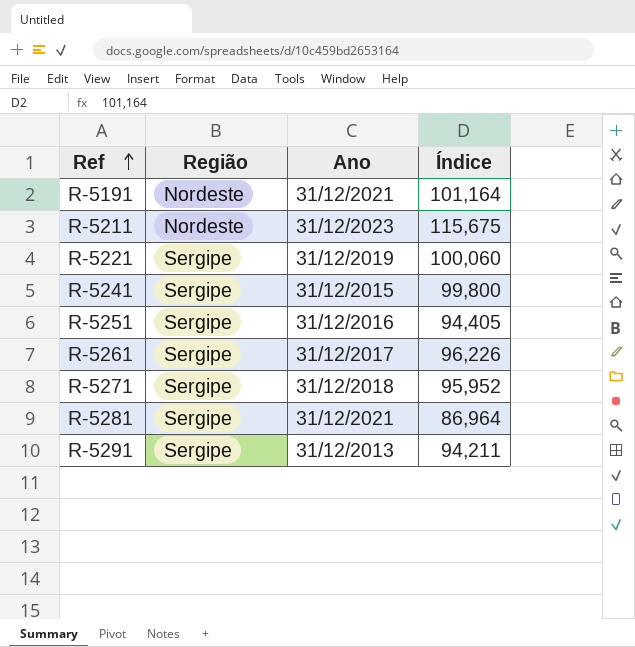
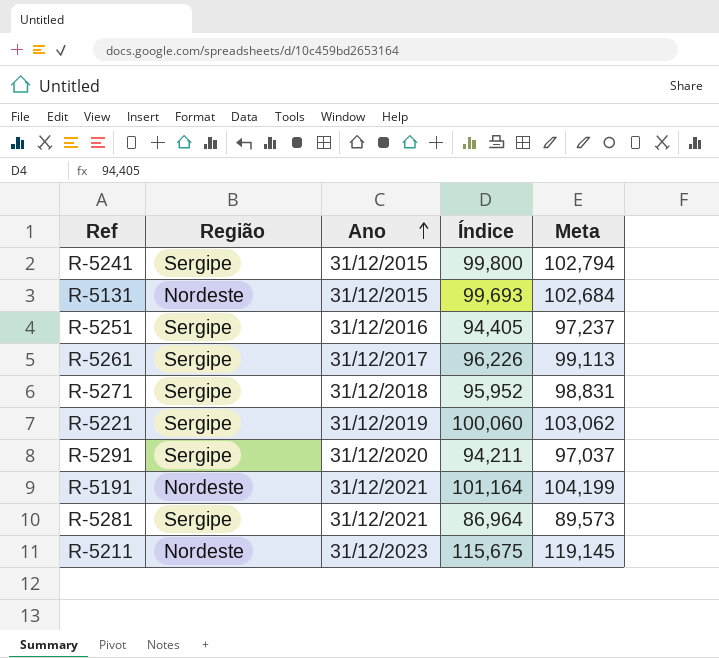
row order: Ref ascending -> Ano ascending
column Meta | formula: none -> [Índice] * 1,03
row R-5131: none -> Nordeste | 31/12/2015 | 99,693 | 102,684
R-5291 | Ano: 31/12/2013 -> 31/12/2020

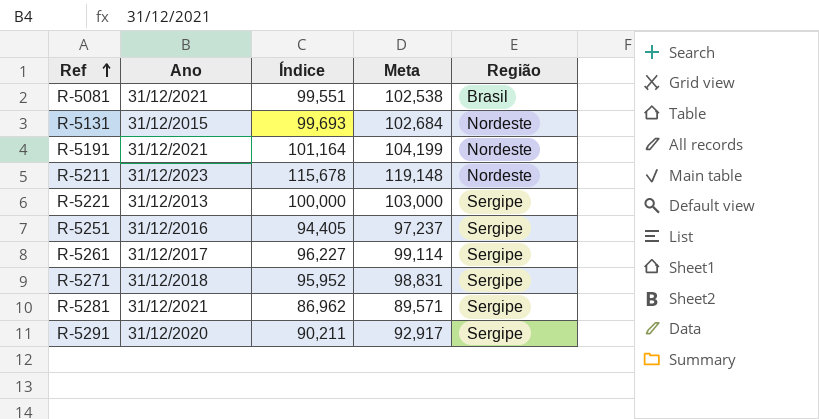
row order: Ano ascending -> Ref ascending
column Região | position: 2 -> 5
row R-5241: Sergipe | 31/12/2015 | 99,800 | 102,794 -> none
row R-5081: none -> 31/12/2021 | 99,551 | 102,538 | Brasil
R-5211 | Índice: 115,675 -> 115,678
R-5211 | Meta: 119,145 -> 119,148
R-5221 | Ano: 31/12/2019 -> 31/12/2013
R-5221 | Índice: 100,060 -> 100,000
R-5221 | Meta: 103,062 -> 103,000
R-5261 | Índice: 96,226 -> 96,227
R-5261 | Meta: 99,113 -> 99,114
R-5281 | Índice: 86,964 -> 86,962
R-5281 | Meta: 89,573 -> 89,571
R-5291 | Índice: 94,211 -> 90,211
R-5291 | Meta: 97,037 -> 92,917

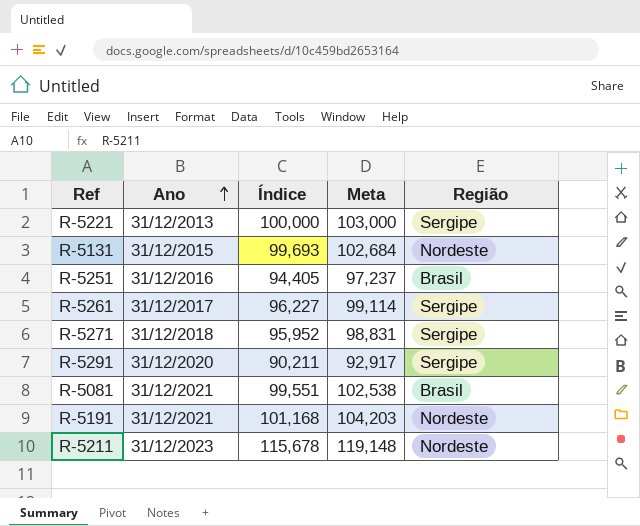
row order: Ref ascending -> Ano ascending
row R-5281: 31/12/2021 | 86,962 | 89,571 | Sergipe -> none
R-5251 | Região: Sergipe -> Brasil
R-5191 | Índice: 101,164 -> 101,168
R-5191 | Meta: 104,199 -> 104,203

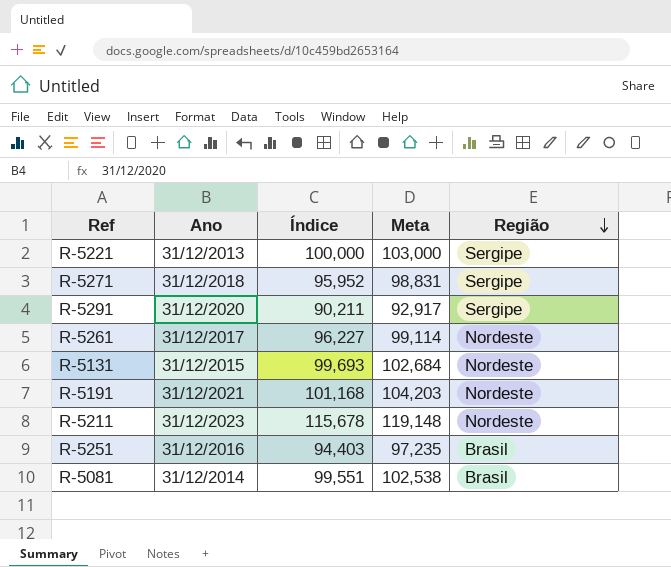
row order: Ano ascending -> Região descending
R-5261 | Região: Sergipe -> Nordeste
R-5251 | Índice: 94,405 -> 94,403
R-5251 | Meta: 97,237 -> 97,235
R-5081 | Ano: 31/12/2021 -> 31/12/2014

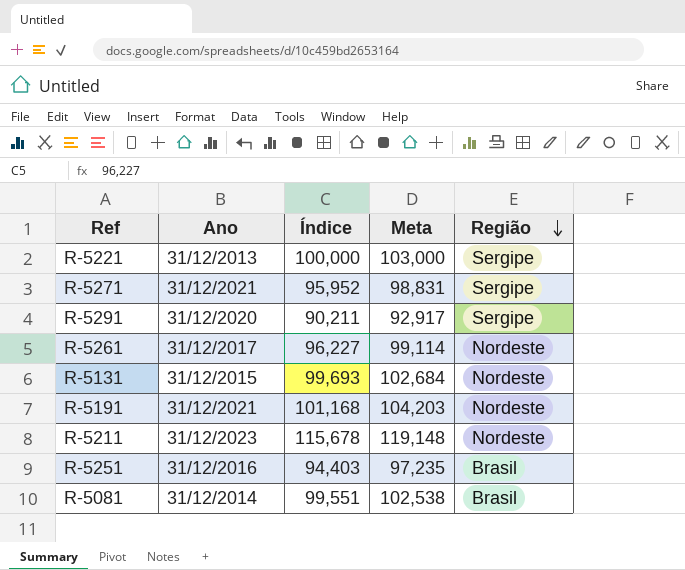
R-5271 | Ano: 31/12/2018 -> 31/12/2021

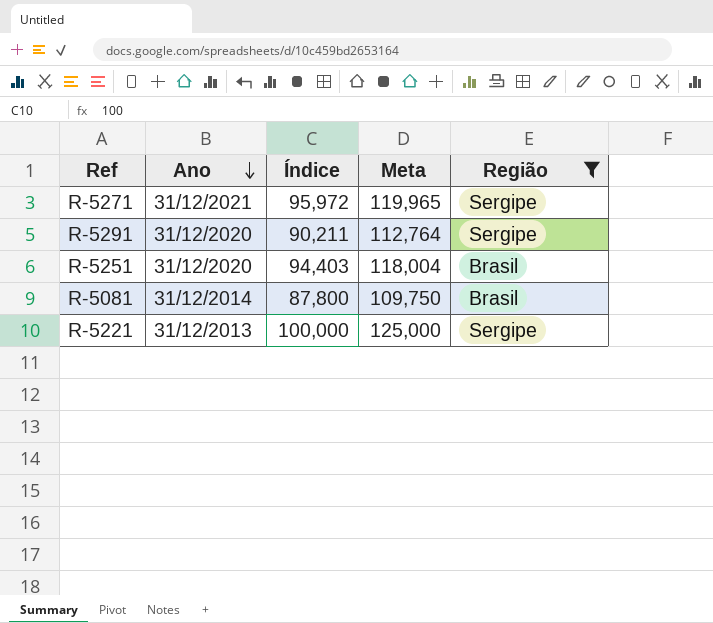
filter: none -> Região != Nordeste
row order: Região descending -> Ano descending
column Meta | formula: [Índice] * 1,03 -> [Índice] * 1,25
R-5271 | Índice: 95,952 -> 95,972
R-5251 | Ano: 31/12/2016 -> 31/12/2020
R-5081 | Índice: 99,551 -> 87,800

